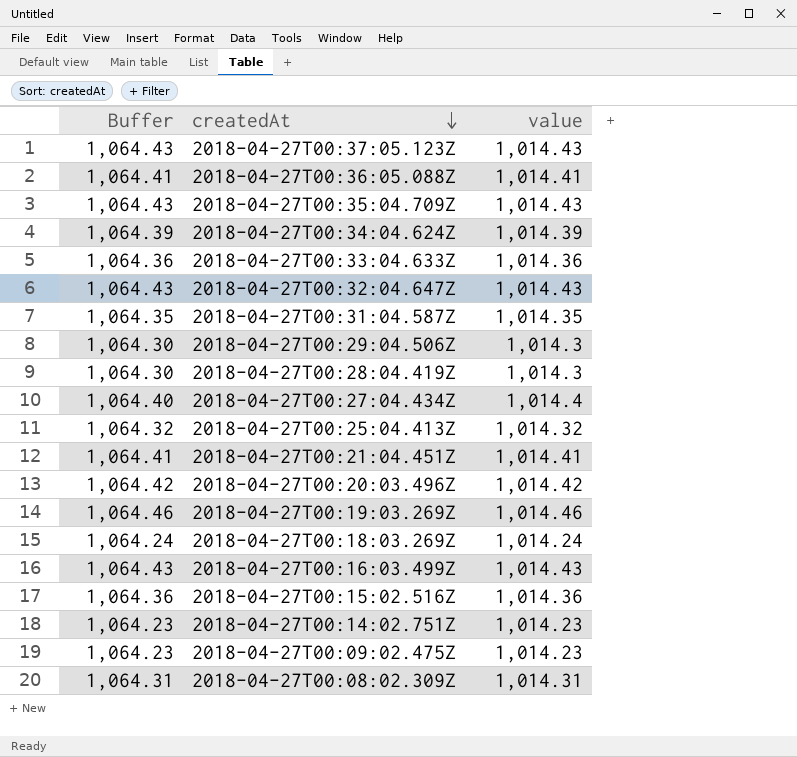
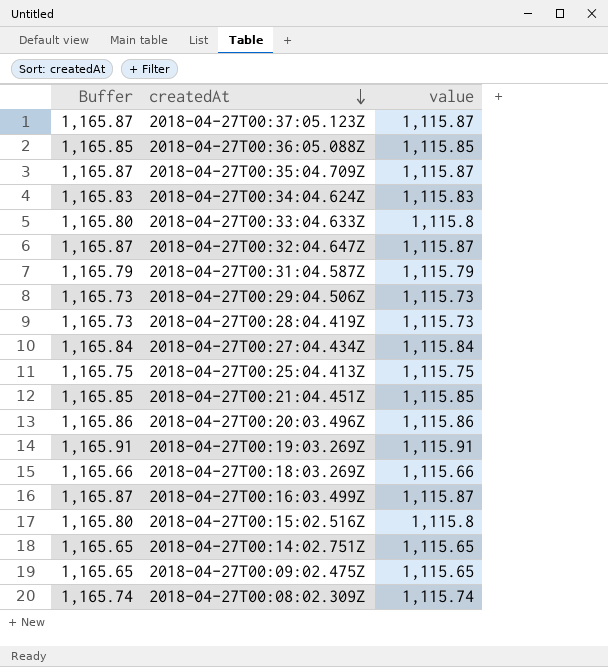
2018-04-27T00:37:05.123Z | Buffer: 1,064.43 -> 1,165.87
2018-04-27T00:37:05.123Z | value: 1,014.43 -> 1,115.87
2018-04-27T00:36:05.088Z | Buffer: 1,064.41 -> 1,165.85
2018-04-27T00:36:05.088Z | value: 1,014.41 -> 1,115.85
2018-04-27T00:35:04.709Z | Buffer: 1,064.43 -> 1,165.87
2018-04-27T00:35:04.709Z | value: 1,014.43 -> 1,115.87
2018-04-27T00:34:04.624Z | Buffer: 1,064.39 -> 1,165.83
2018-04-27T00:34:04.624Z | value: 1,014.39 -> 1,115.83
2018-04-27T00:33:04.633Z | Buffer: 1,064.36 -> 1,165.80
2018-04-27T00:33:04.633Z | value: 1,014.36 -> 1,115.8
2018-04-27T00:32:04.647Z | Buffer: 1,064.43 -> 1,165.87
2018-04-27T00:32:04.647Z | value: 1,014.43 -> 1,115.87
2018-04-27T00:31:04.587Z | Buffer: 1,064.35 -> 1,165.79
2018-04-27T00:31:04.587Z | value: 1,014.35 -> 1,115.79
2018-04-27T00:29:04.506Z | Buffer: 1,064.30 -> 1,165.73
2018-04-27T00:29:04.506Z | value: 1,014.3 -> 1,115.73
2018-04-27T00:28:04.419Z | Buffer: 1,064.30 -> 1,165.73
2018-04-27T00:28:04.419Z | value: 1,014.3 -> 1,115.73
2018-04-27T00:27:04.434Z | Buffer: 1,064.40 -> 1,165.84
2018-04-27T00:27:04.434Z | value: 1,014.4 -> 1,115.84
2018-04-27T00:25:04.413Z | Buffer: 1,064.32 -> 1,165.75
2018-04-27T00:25:04.413Z | value: 1,014.32 -> 1,115.75
2018-04-27T00:21:04.451Z | Buffer: 1,064.41 -> 1,165.85
2018-04-27T00:21:04.451Z | value: 1,014.41 -> 1,115.85
2018-04-27T00:20:03.496Z | Buffer: 1,064.42 -> 1,165.86
2018-04-27T00:20:03.496Z | value: 1,014.42 -> 1,115.86
2018-04-27T00:19:03.269Z | Buffer: 1,064.46 -> 1,165.91
2018-04-27T00:19:03.269Z | value: 1,014.46 -> 1,115.91
2018-04-27T00:18:03.269Z | Buffer: 1,064.24 -> 1,165.66
2018-04-27T00:18:03.269Z | value: 1,014.24 -> 1,115.66
2018-04-27T00:16:03.499Z | Buffer: 1,064.43 -> 1,165.87
2018-04-27T00:16:03.499Z | value: 1,014.43 -> 1,115.87
2018-04-27T00:15:02.516Z | Buffer: 1,064.36 -> 1,165.80
2018-04-27T00:15:02.516Z | value: 1,014.36 -> 1,115.8
2018-04-27T00:14:02.751Z | Buffer: 1,064.23 -> 1,165.65
2018-04-27T00:14:02.751Z | value: 1,014.23 -> 1,115.65
2018-04-27T00:09:02.475Z | Buffer: 1,064.23 -> 1,165.65
2018-04-27T00:09:02.475Z | value: 1,014.23 -> 1,115.65
2018-04-27T00:08:02.309Z | Buffer: 1,064.31 -> 1,165.74
2018-04-27T00:08:02.309Z | value: 1,014.31 -> 1,115.74

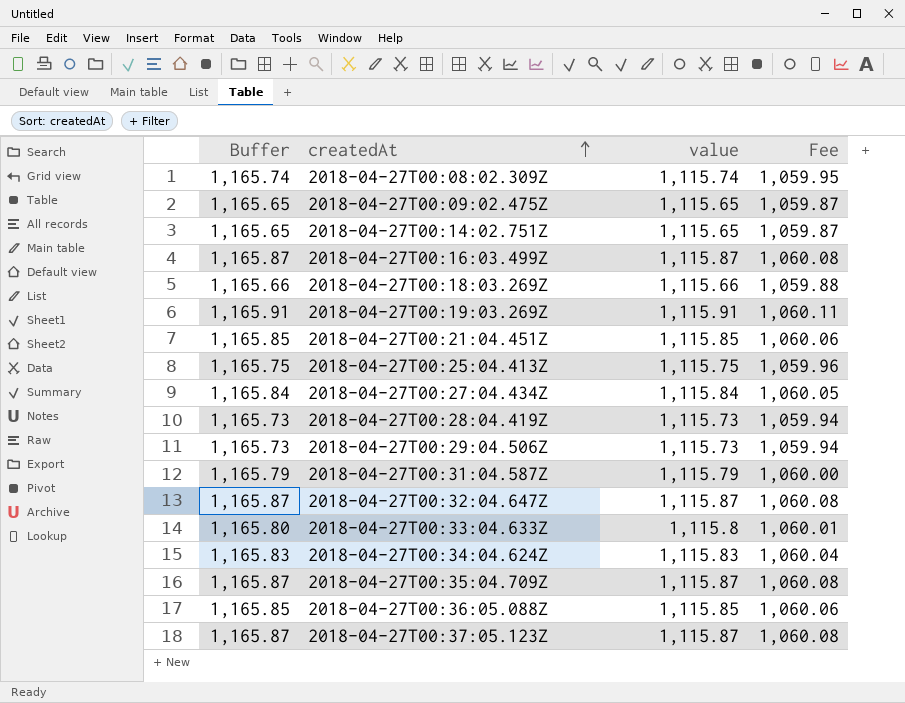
row order: createdAt descending -> createdAt ascending
column Fee | formula: none -> [value] * 0.95
row 2018-04-27T00:20:03.496Z: 1,165.86 | 1,115.86 -> none
row 2018-04-27T00:15:02.516Z: 1,165.80 | 1,115.8 -> none

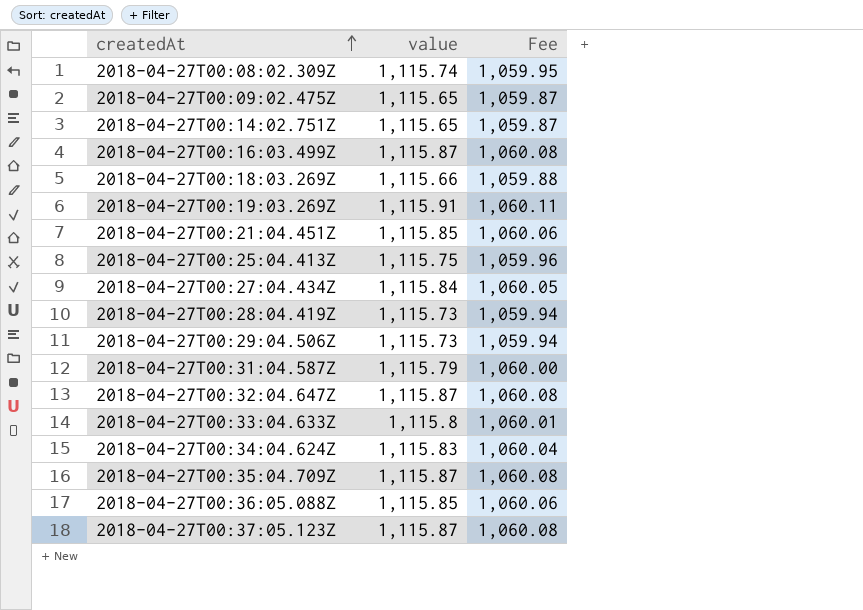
column Buffer | formula: [value] + 50 -> none

